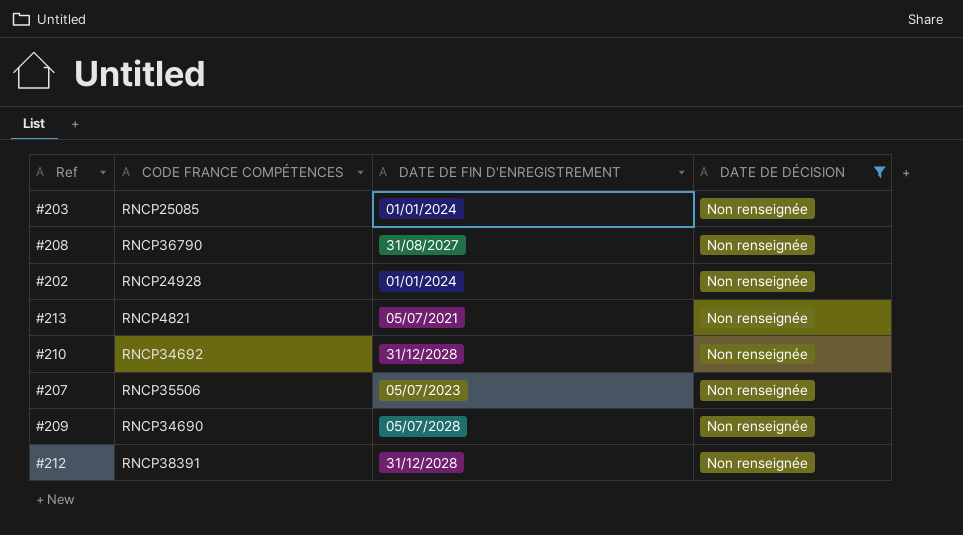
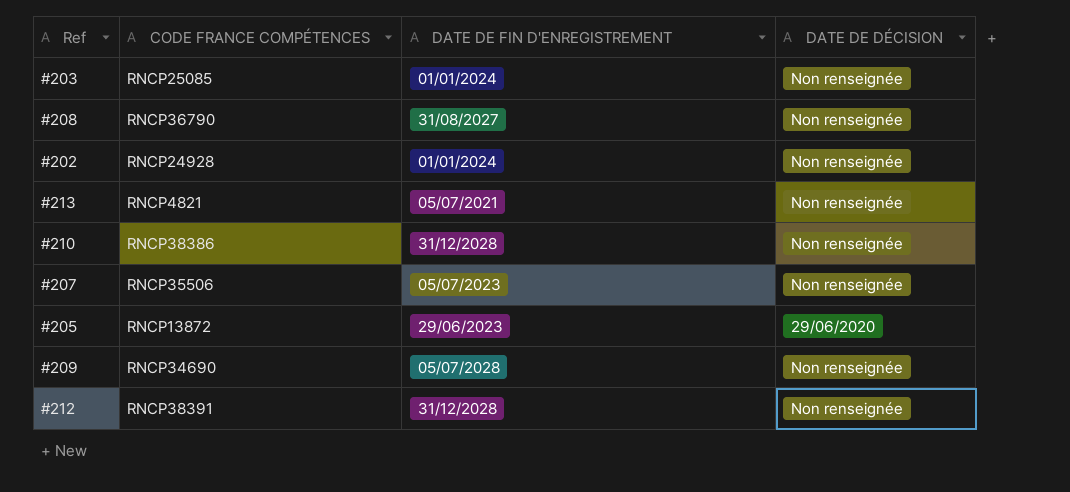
filter: DATE DE DÉCISION = Non renseignée -> none
#210 | CODE FRANCE COMPÉTENCES: RNCP34692 -> RNCP38386

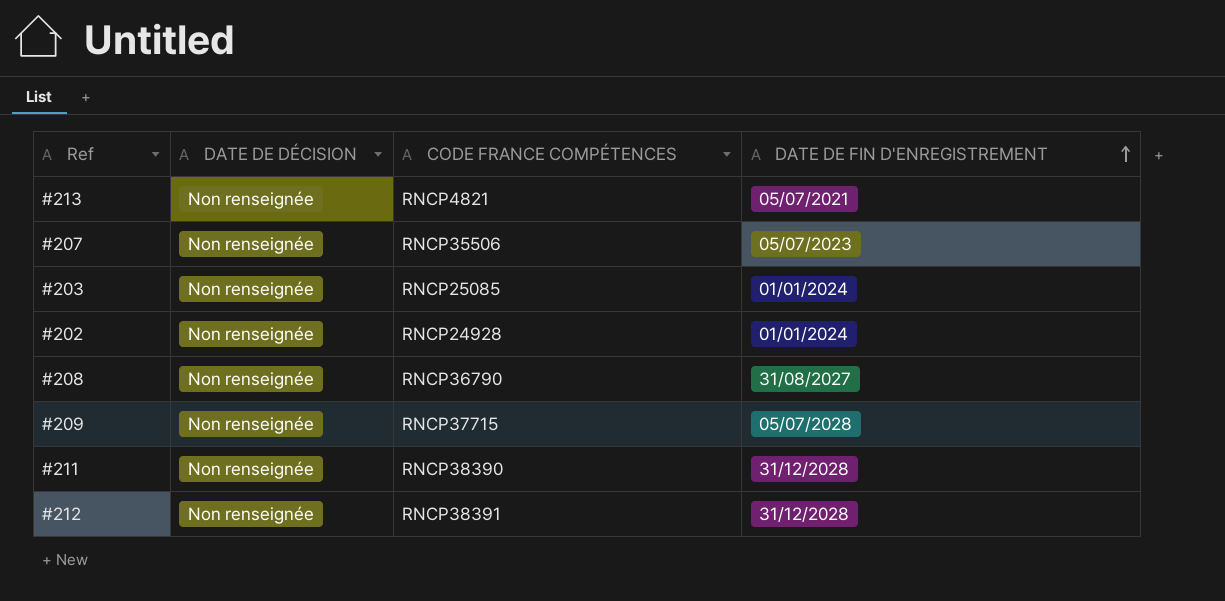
row order: none -> DATE DE FIN D'ENREGISTREMENT ascending
column DATE DE DÉCISION | position: 4 -> 2
row #210: RNCP38386 | 31/12/2028 | Non renseignée -> none
row #205: RNCP13872 | 29/06/2023 | 29/06/2020 -> none
#209 | CODE FRANCE COMPÉTENCES: RNCP34690 -> RNCP37715
row #211: none -> Non renseignée | RNCP38390 | 31/12/2028

